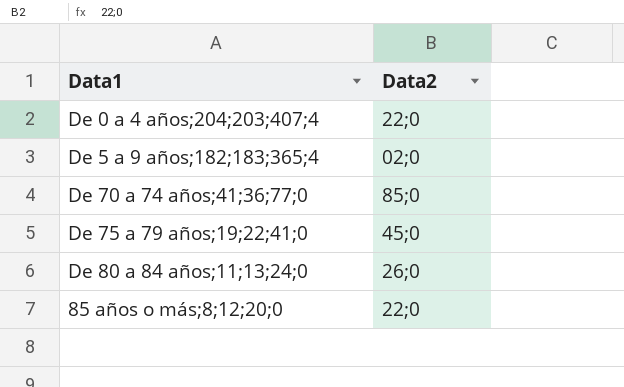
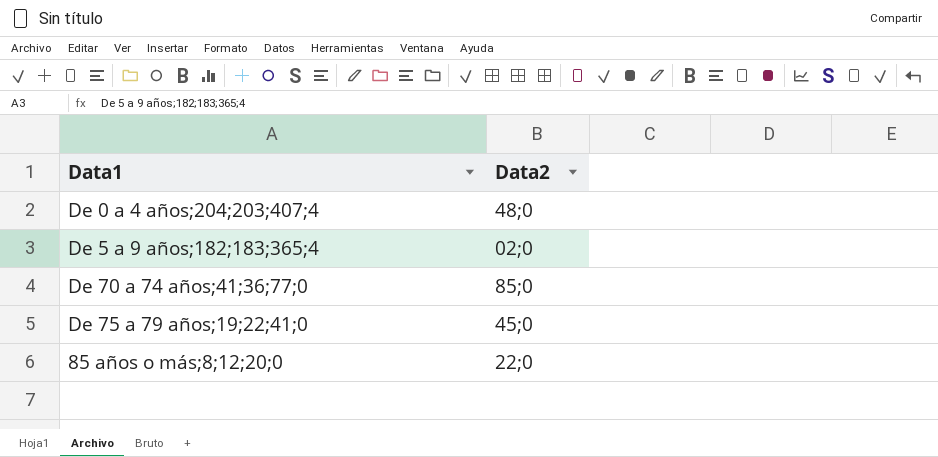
row De 80 a 84 años;11;13;24;0: 26;0 -> none
De 0 a 4 años;204;203;407;4 | Data2: 22;0 -> 48;0

